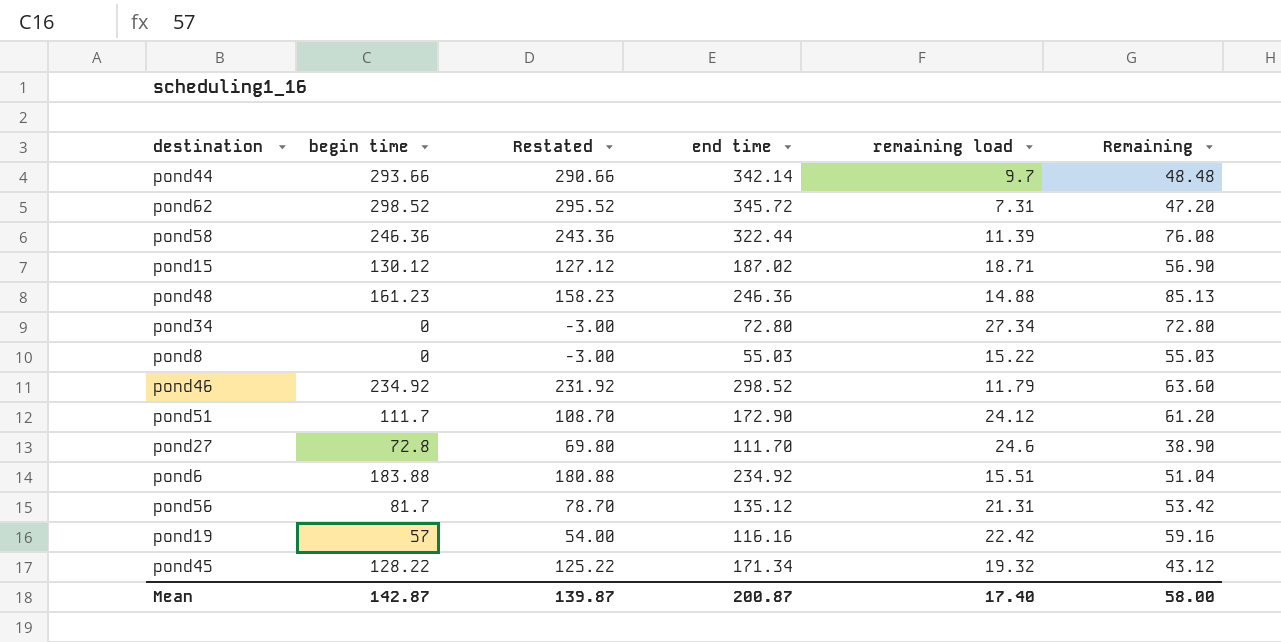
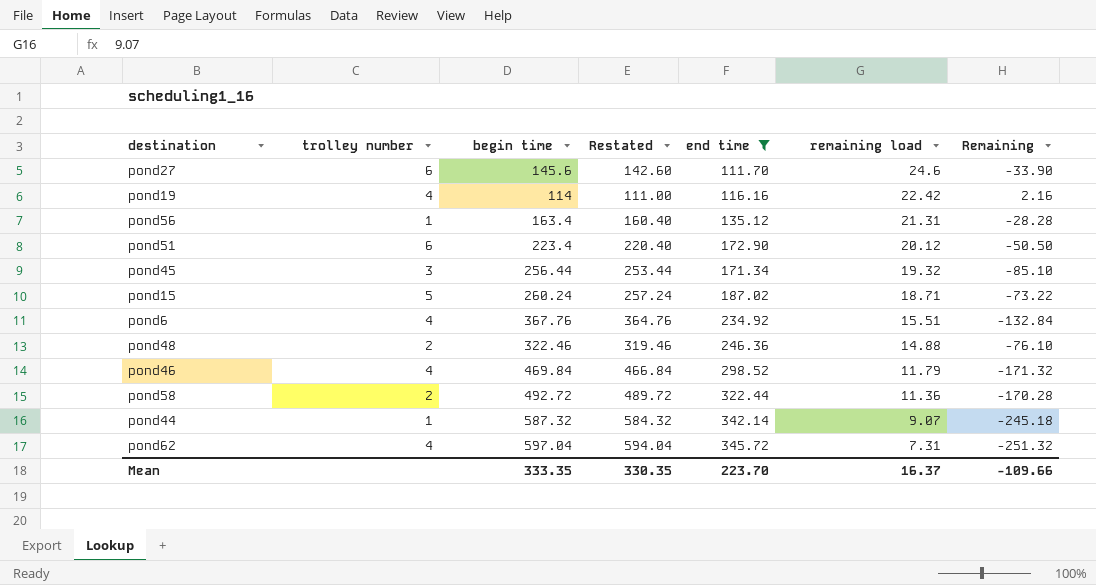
filter: none -> end time >= 111.70
row order: none -> remaining load descending
column trolley number | position: none -> 2
pond27 | begin time: 72.8 -> 145.6
pond27 | Restated: 69.80 -> 142.60
pond27 | Remaining: 38.90 -> -33.90
pond19 | begin time: 57 -> 114
pond19 | Restated: 54.00 -> 111.00
pond19 | Remaining: 59.16 -> 2.16
pond56 | begin time: 81.7 -> 163.4
pond56 | Restated: 78.70 -> 160.40
pond56 | Remaining: 53.42 -> -28.28
pond51 | begin time: 111.7 -> 223.4
pond51 | Restated: 108.70 -> 220.40
pond51 | remaining load: 24.12 -> 20.12
pond51 | Remaining: 61.20 -> -50.50
pond45 | begin time: 128.22 -> 256.44
pond45 | Restated: 125.22 -> 253.44
pond45 | Remaining: 43.12 -> -85.10
pond15 | begin time: 130.12 -> 260.24
pond15 | Restated: 127.12 -> 257.24
pond15 | Remaining: 56.90 -> -73.22
pond6 | begin time: 183.88 -> 367.76
pond6 | Restated: 180.88 -> 364.76
pond6 | Remaining: 51.04 -> -132.84
pond48 | begin time: 161.23 -> 322.46
pond48 | Restated: 158.23 -> 319.46
pond48 | Remaining: 85.13 -> -76.10
pond46 | begin time: 234.92 -> 469.84
pond46 | Restated: 231.92 -> 466.84
pond46 | Remaining: 63.60 -> -171.32
pond58 | begin time: 246.36 -> 492.72
pond58 | Restated: 243.36 -> 489.72
pond58 | remaining load: 11.39 -> 11.36
pond58 | Remaining: 76.08 -> -170.28
pond44 | begin time: 293.66 -> 587.32
pond44 | Restated: 290.66 -> 584.32
pond44 | remaining load: 9.7 -> 9.07
pond44 | Remaining: 48.48 -> -245.18
pond62 | begin time: 298.52 -> 597.04
pond62 | Restated: 295.52 -> 594.04
pond62 | Remaining: 47.20 -> -251.32
Mean | begin time: 142.87 -> 333.35
Mean | Restated: 139.87 -> 330.35
Mean | end time: 200.87 -> 223.70
Mean | remaining load: 17.40 -> 16.37
Mean | Remaining: 58.00 -> -109.66

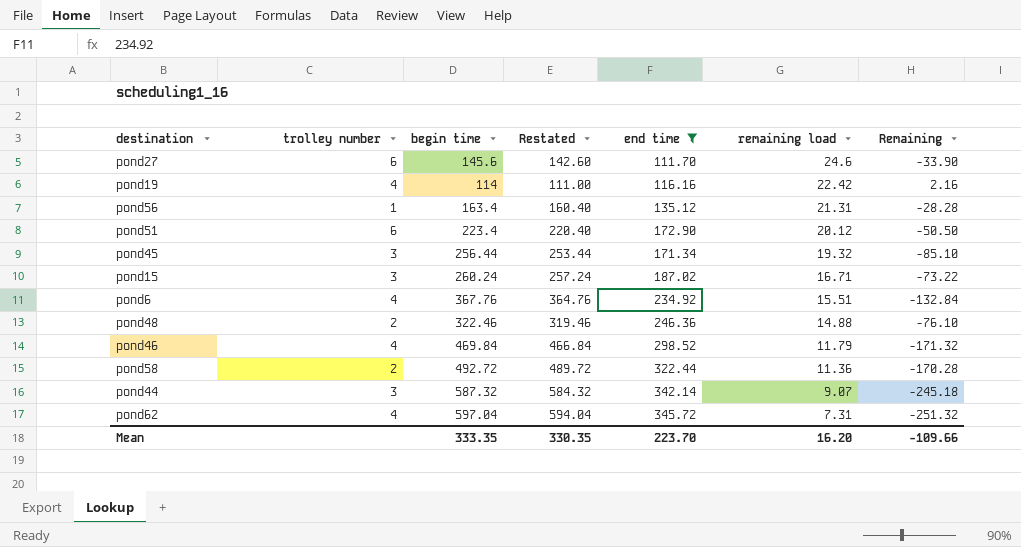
pond15 | trolley number: 5 -> 3
pond15 | remaining load: 18.71 -> 16.71
pond44 | trolley number: 1 -> 3
Mean | remaining load: 16.37 -> 16.20

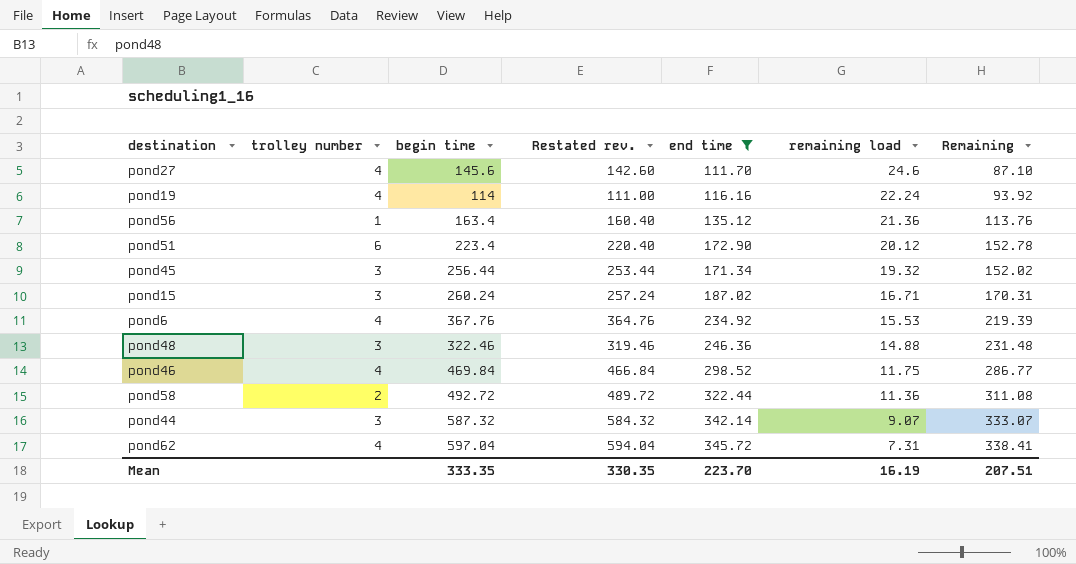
column name: Restated -> Restated rev.
column Remaining | formula: [end time] - [begin time] -> [end time] - [remaining load]
pond27 | trolley number: 6 -> 4
pond19 | remaining load: 22.42 -> 22.24
pond56 | remaining load: 21.31 -> 21.36
pond6 | remaining load: 15.51 -> 15.53
pond48 | trolley number: 2 -> 3
pond46 | remaining load: 11.79 -> 11.75
Mean | remaining load: 16.20 -> 16.19
Mean | Remaining: -109.66 -> 207.51

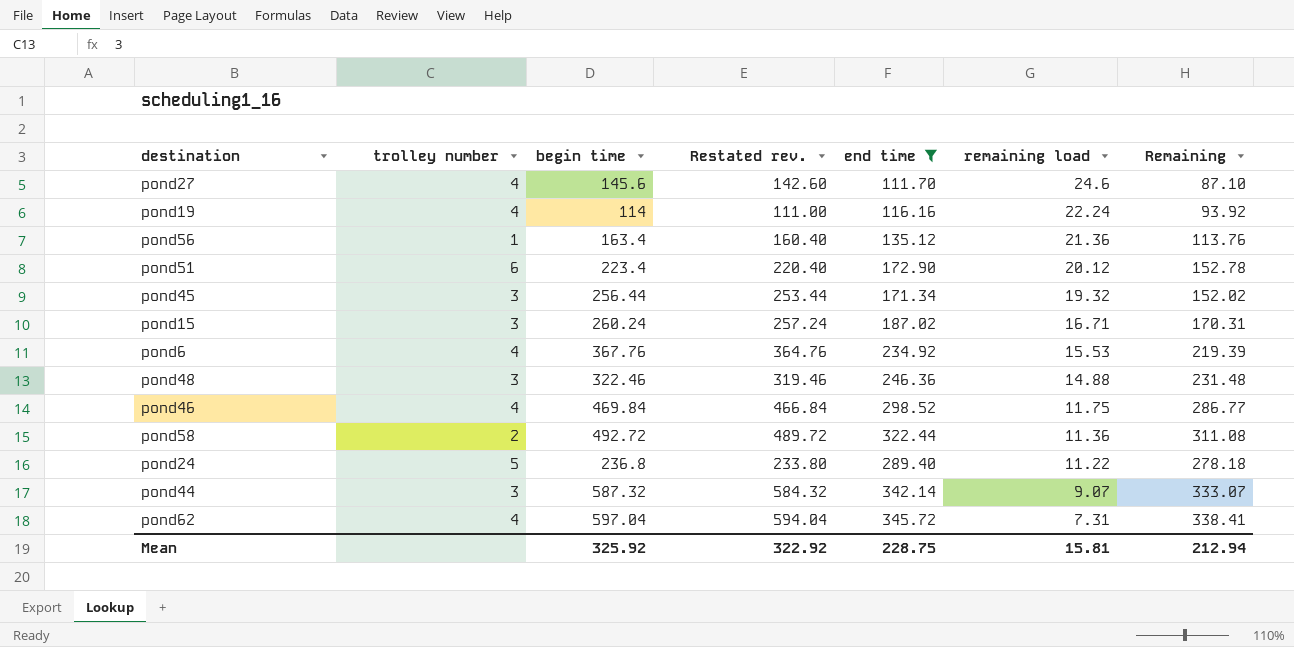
row pond24: none -> 5 | 236.8 | 233.80 | 289.40 | 11.22 | 278.18
Mean | begin time: 333.35 -> 325.92
Mean | Restated rev.: 330.35 -> 322.92
Mean | end time: 223.70 -> 228.75
Mean | remaining load: 16.19 -> 15.81
Mean | Remaining: 207.51 -> 212.94

